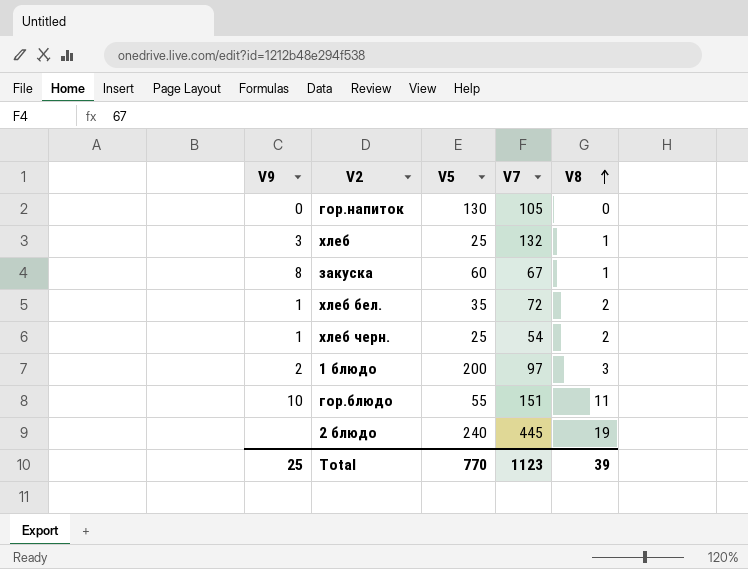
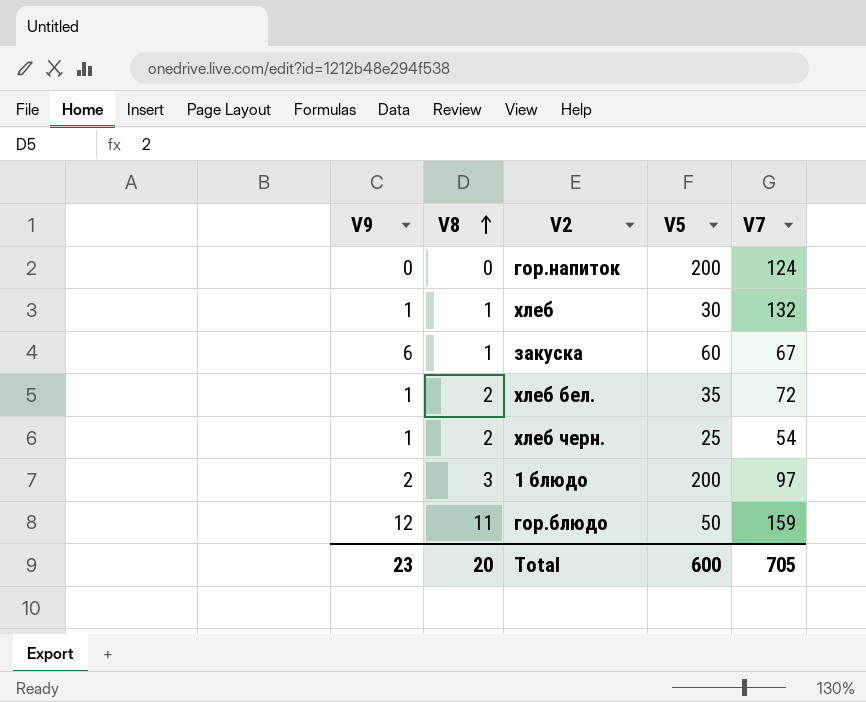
column V8 | position: 5 -> 2
row 2 блюдо: none | 240 | 445 | 19 -> none
гор.напиток | V5: 130 -> 200
гор.напиток | V7: 105 -> 124
хлеб | V9: 3 -> 1
хлеб | V5: 25 -> 30
закуска | V9: 8 -> 6
гор.блюдо | V9: 10 -> 12
гор.блюдо | V5: 55 -> 50
гор.блюдо | V7: 151 -> 159
Total | V9: 25 -> 23
Total | V8: 39 -> 20
Total | V5: 770 -> 600
Total | V7: 1123 -> 705

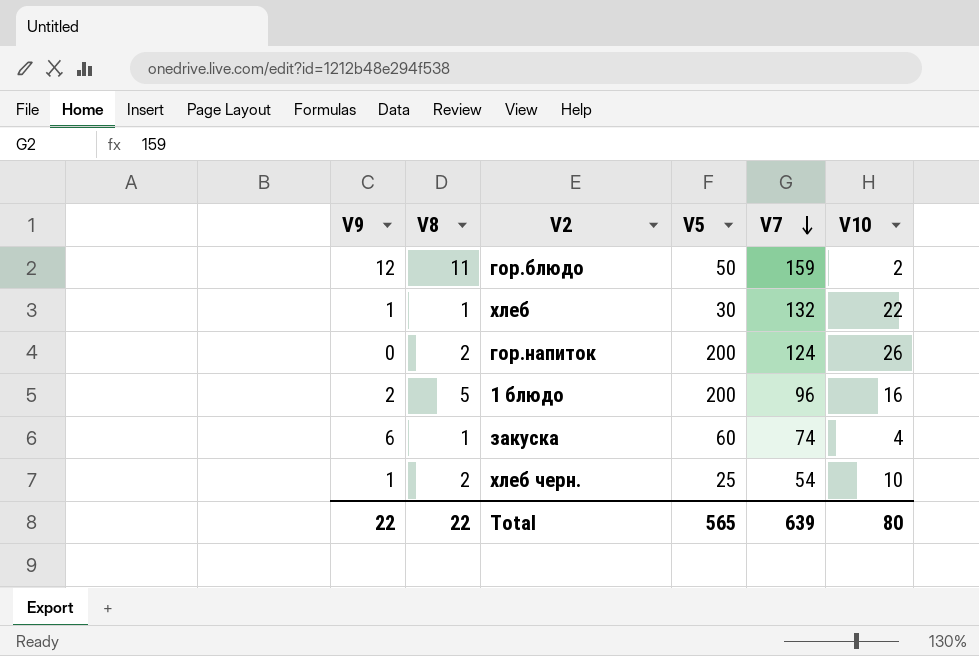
row order: V8 ascending -> V7 descending
column V10 | position: none -> 6
row хлеб бел.: 1 | 2 | 35 | 72 -> none
гор.напиток | V8: 0 -> 2
1 блюдо | V8: 3 -> 5
1 блюдо | V7: 97 -> 96
закуска | V7: 67 -> 74
Total | V9: 23 -> 22
Total | V8: 20 -> 22
Total | V5: 600 -> 565
Total | V7: 705 -> 639

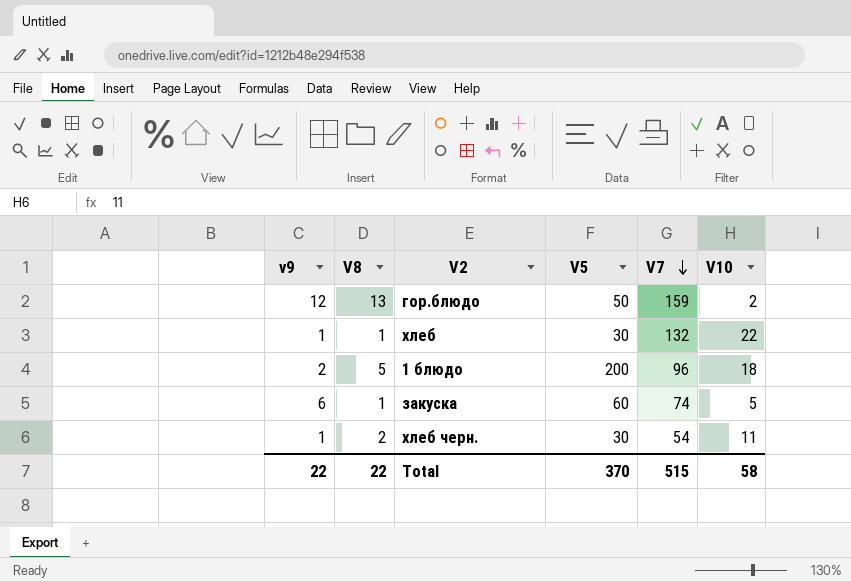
column name: V9 -> v9
row гор.напиток: 0 | 2 | 200 | 124 | 26 -> none
гор.блюдо | V8: 11 -> 13
1 блюдо | V10: 16 -> 18
закуска | V10: 4 -> 5
хлеб черн. | V5: 25 -> 30
хлеб черн. | V10: 10 -> 11
Total | V5: 565 -> 370
Total | V7: 639 -> 515
Total | V10: 80 -> 58

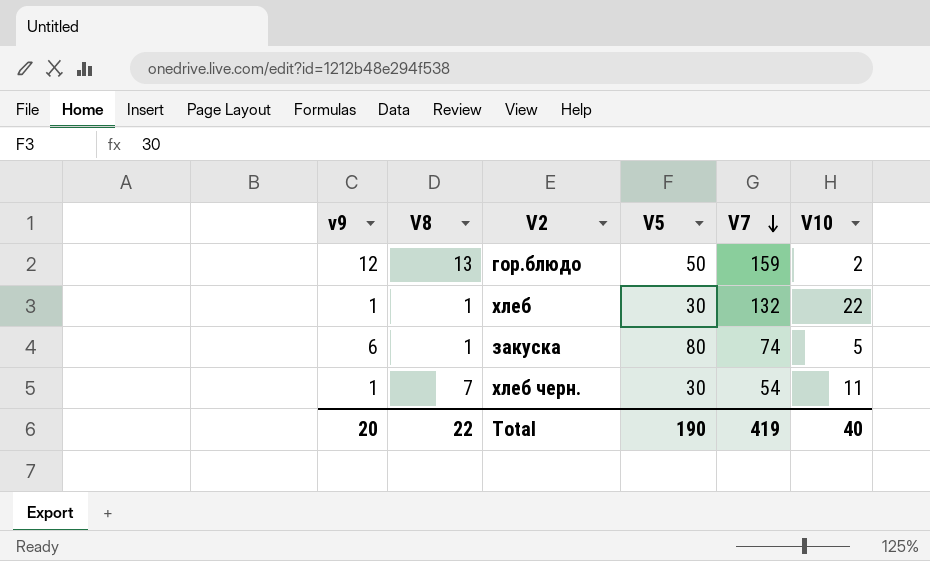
row 1 блюдо: 2 | 5 | 200 | 96 | 18 -> none
закуска | V5: 60 -> 80
хлеб черн. | V8: 2 -> 7
Total | v9: 22 -> 20
Total | V5: 370 -> 190
Total | V7: 515 -> 419
Total | V10: 58 -> 40

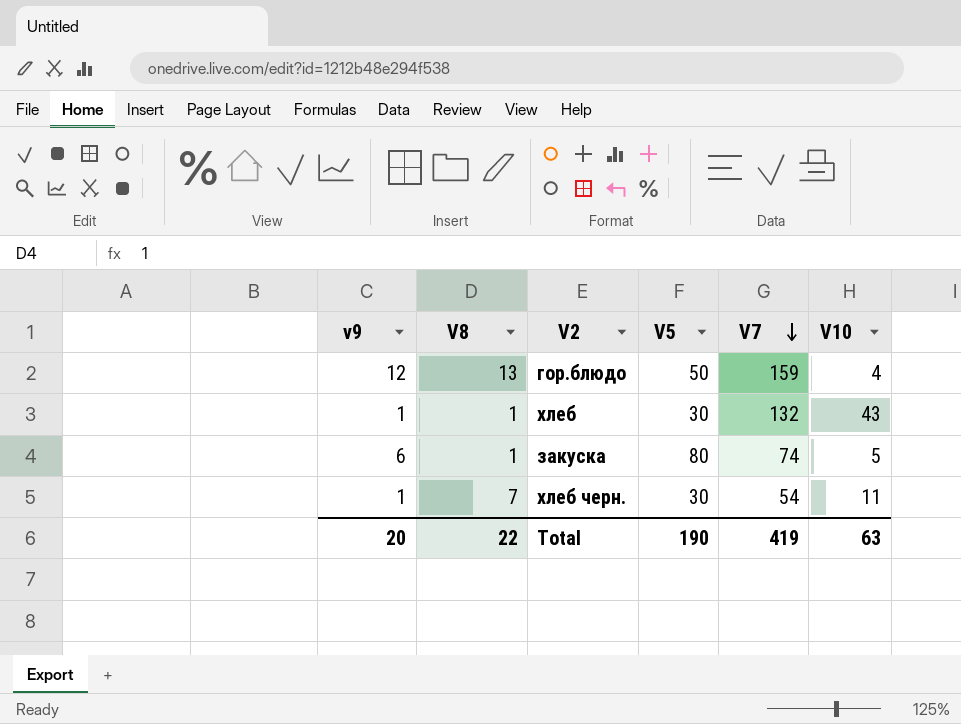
гор.блюдо | V10: 2 -> 4
хлеб | V10: 22 -> 43
Total | V10: 40 -> 63

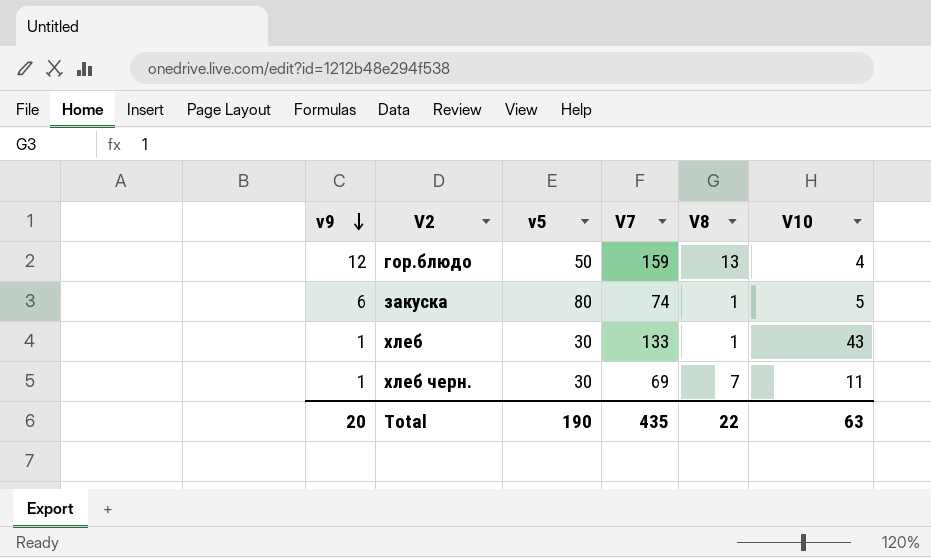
row order: V7 descending -> v9 descending
column name: V5 -> v5
column V8 | position: 2 -> 5
хлеб | V7: 132 -> 133
хлеб черн. | V7: 54 -> 69
Total | V7: 419 -> 435

